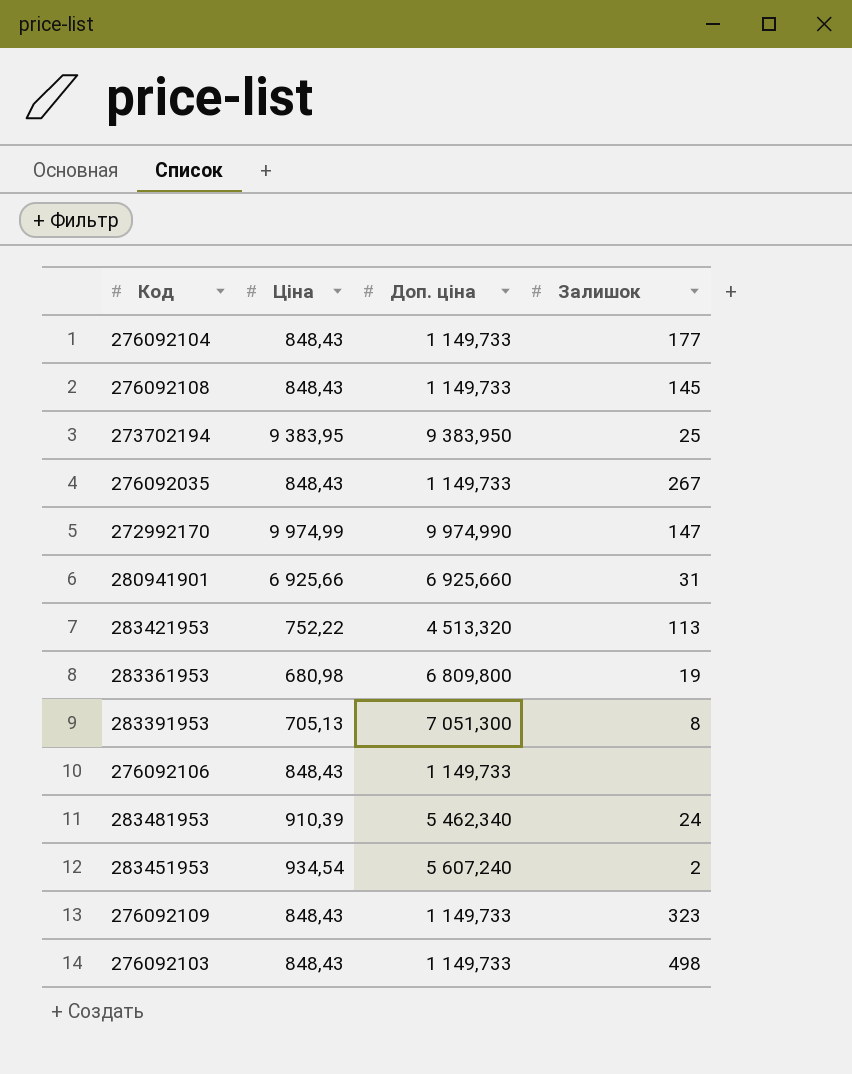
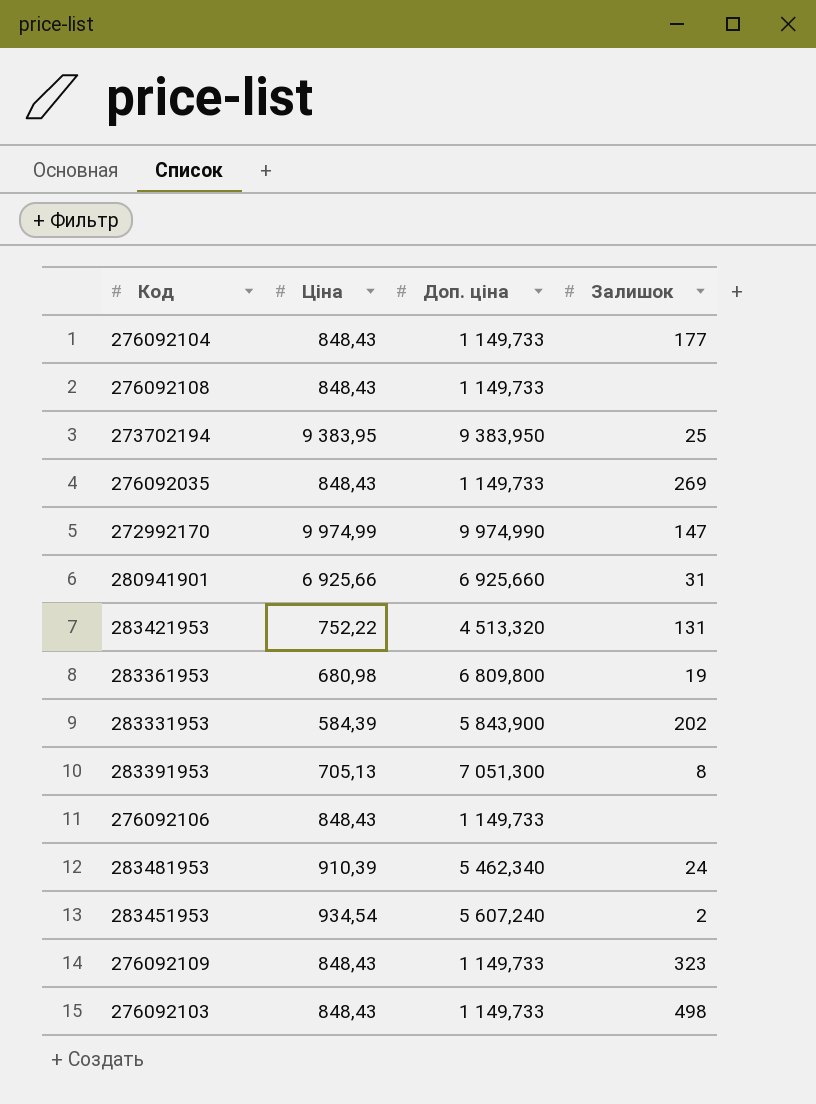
276092108 | Залишок: 145 -> none
276092035 | Залишок: 267 -> 269
283421953 | Залишок: 113 -> 131
row 283331953: none -> 584,39 | 5 843,900 | 202

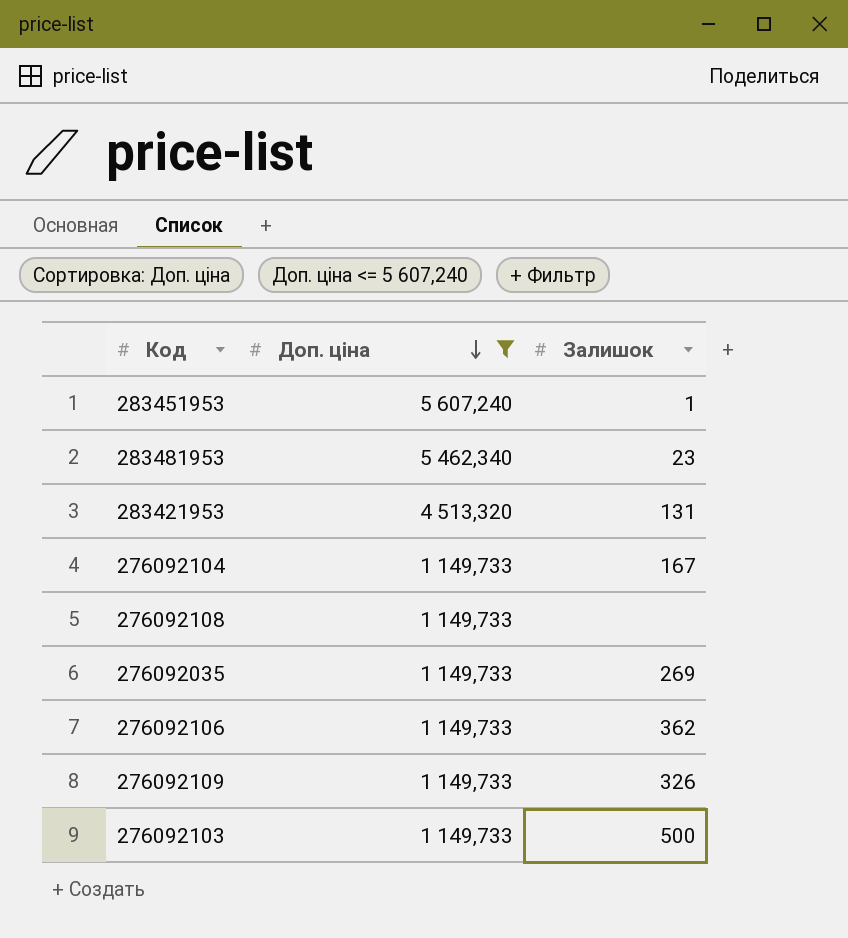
filter: none -> Доп. ціна <= 5 607,240
row order: none -> Доп. ціна descending
column Ціна | position: 2 -> none
283451953 | Залишок: 2 -> 1
283481953 | Залишок: 24 -> 23
276092104 | Залишок: 177 -> 167
276092106 | Залишок: none -> 362
276092109 | Залишок: 323 -> 326
276092103 | Залишок: 498 -> 500

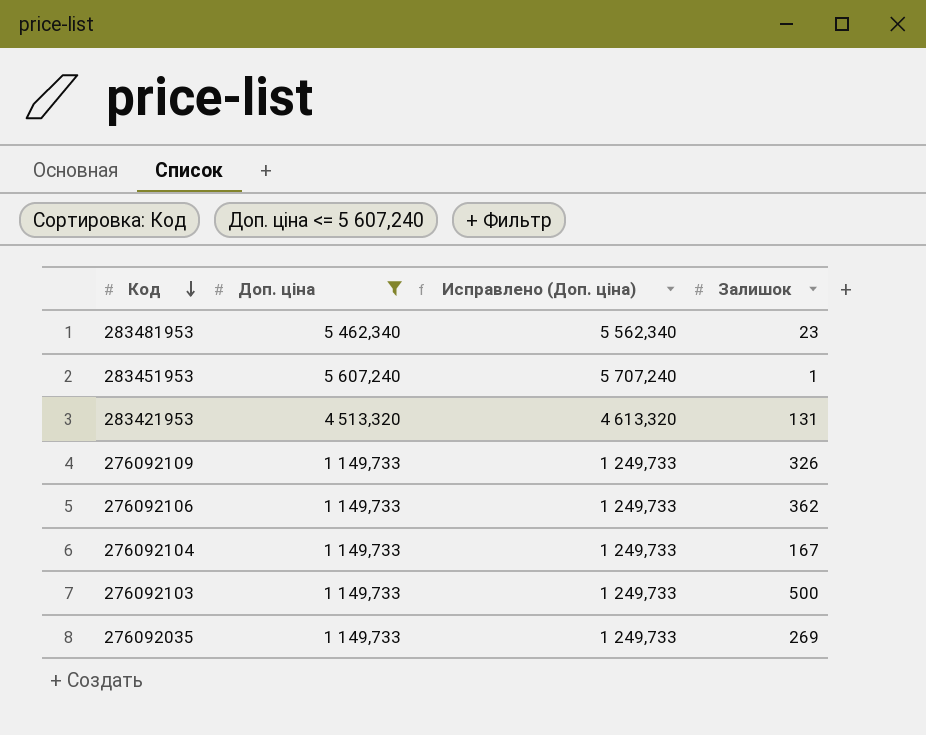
row order: Доп. ціна descending -> Код descending
column Исправлено (Доп. ціна) | formula: none -> [Доп. ціна] + 100
row 276092108: 1 149,733 | none -> none

